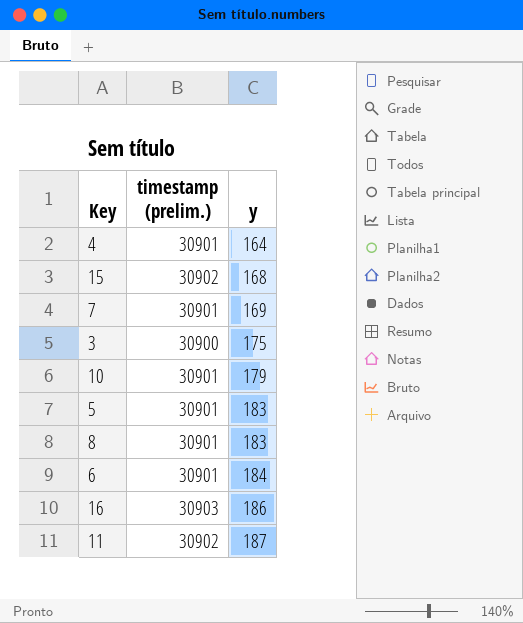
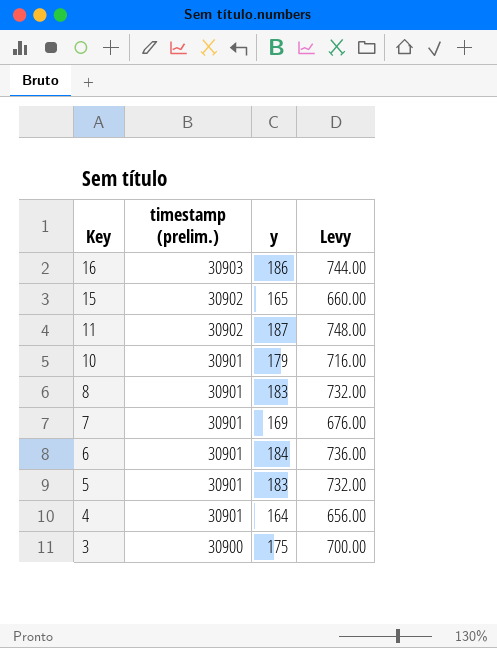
row order: y ascending -> Key descending
column Levy | formula: none -> [y] * 4
15 | y: 168 -> 165

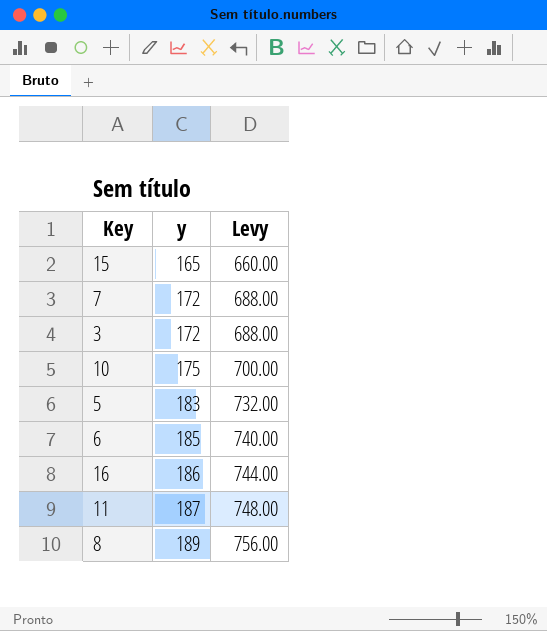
row order: Key descending -> y ascending
column timestamp (prelim.) | position: 2 -> none
row 4: 30901 | 164 | 656.00 -> none
7 | y: 169 -> 172
7 | Levy: 676.00 -> 688.00
3 | y: 175 -> 172
3 | Levy: 700.00 -> 688.00
10 | y: 179 -> 175
10 | Levy: 716.00 -> 700.00
6 | y: 184 -> 185
6 | Levy: 736.00 -> 740.00
8 | y: 183 -> 189
8 | Levy: 732.00 -> 756.00

